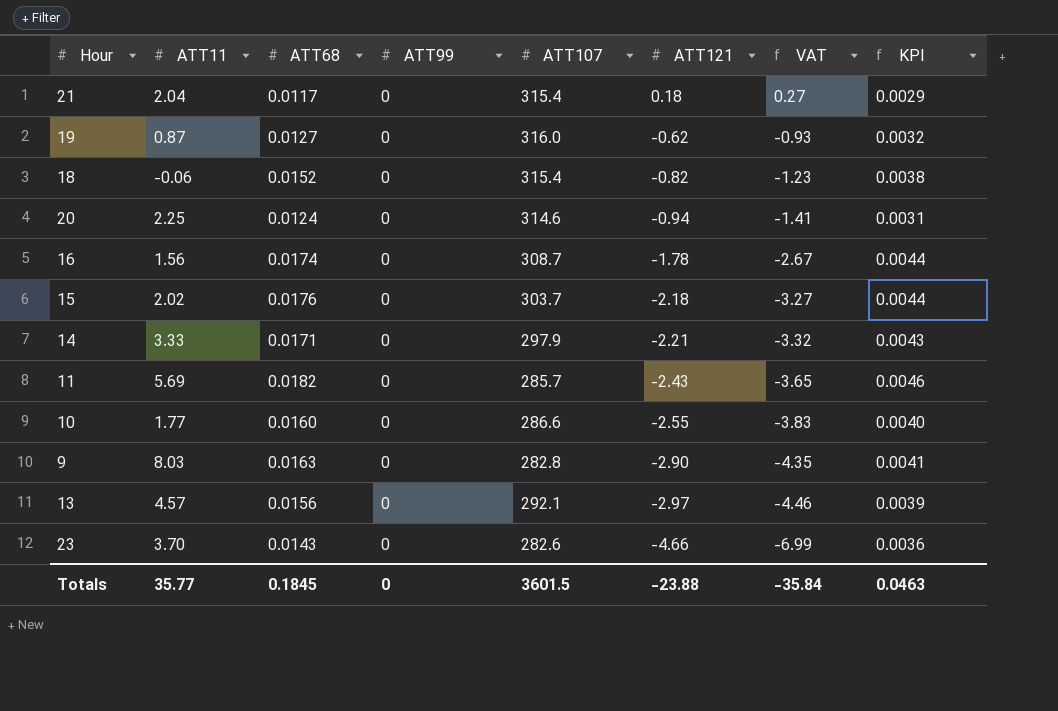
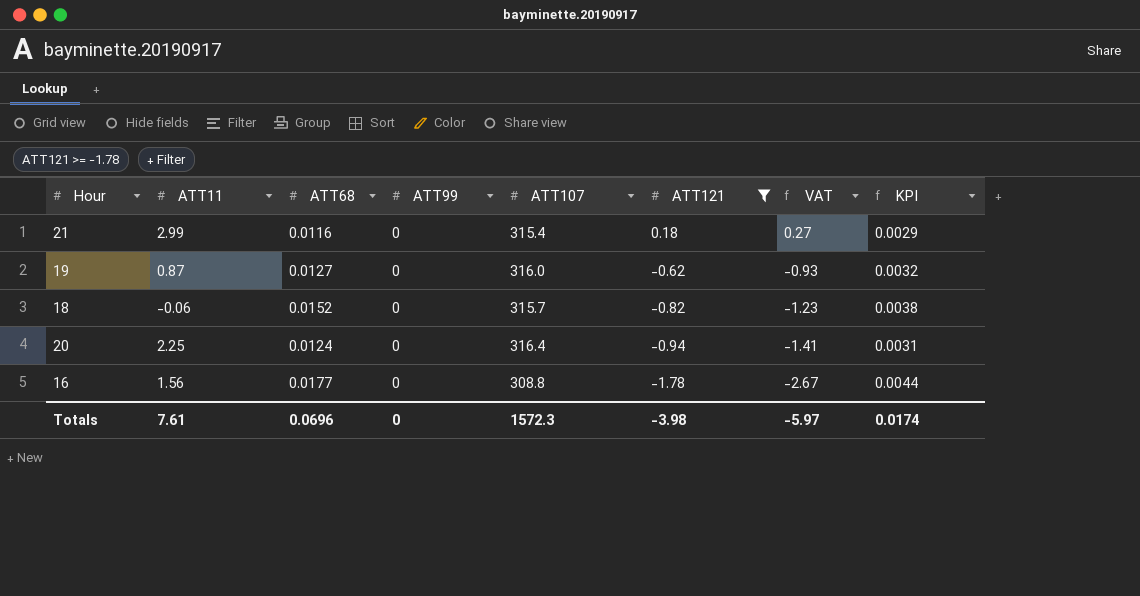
filter: none -> ATT121 >= -1.78
21 | ATT11: 2.04 -> 2.99
21 | ATT68: 0.0117 -> 0.0116
18 | ATT107: 315.4 -> 315.7
20 | ATT107: 314.6 -> 316.4
16 | ATT68: 0.0174 -> 0.0177
16 | ATT107: 308.7 -> 308.8
Totals | ATT11: 35.77 -> 7.61
Totals | ATT68: 0.1845 -> 0.0696
Totals | ATT107: 3601.5 -> 1572.3
Totals | ATT121: -23.88 -> -3.98
Totals | VAT: -35.84 -> -5.97
Totals | KPI: 0.0463 -> 0.0174

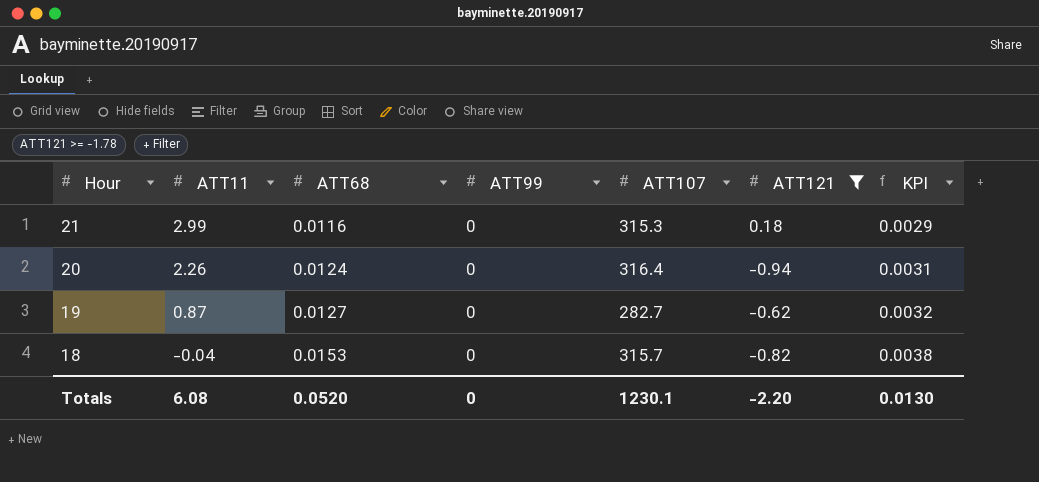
row order: ATT121 descending -> Hour descending
column VAT | formula: [ATT121] * 1.5 -> none
row 16: 1.56 | 0.0177 | 0 | 308.8 | -1.78 | -2.67 | 0.0044 -> none
21 | ATT107: 315.4 -> 315.3
20 | ATT11: 2.25 -> 2.26
19 | ATT107: 316.0 -> 282.7
18 | ATT11: -0.06 -> -0.04
18 | ATT68: 0.0152 -> 0.0153
Totals | ATT11: 7.61 -> 6.08
Totals | ATT68: 0.0696 -> 0.0520
Totals | ATT107: 1572.3 -> 1230.1
Totals | ATT121: -3.98 -> -2.20
Totals | KPI: 0.0174 -> 0.0130

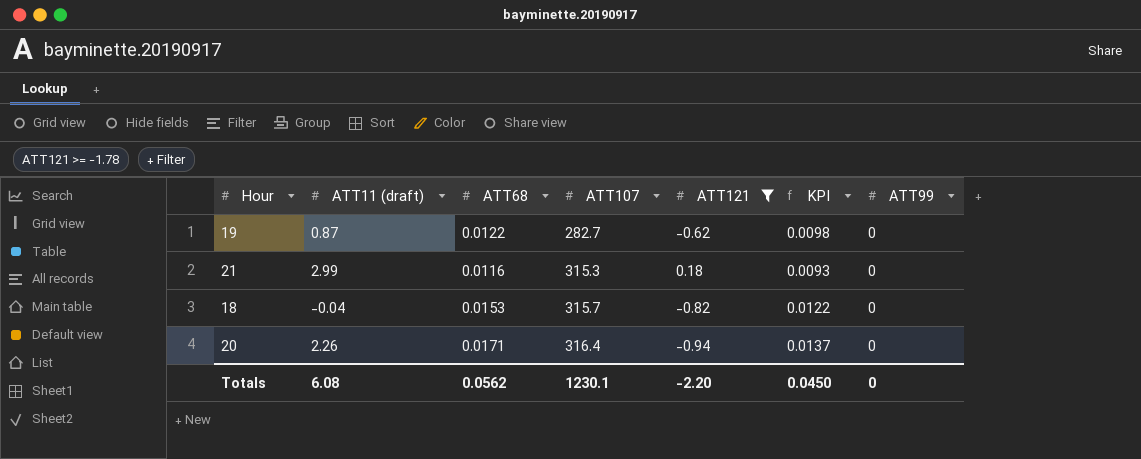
row order: Hour descending -> ATT107 ascending
column name: ATT11 -> ATT11 (draft)
column KPI | formula: [ATT68] * 0.25 -> [ATT68] * 0.8
column ATT99 | position: 4 -> 7
19 | ATT68: 0.0127 -> 0.0122
20 | ATT68: 0.0124 -> 0.0171
Totals | ATT68: 0.0520 -> 0.0562
Totals | KPI: 0.0130 -> 0.0450

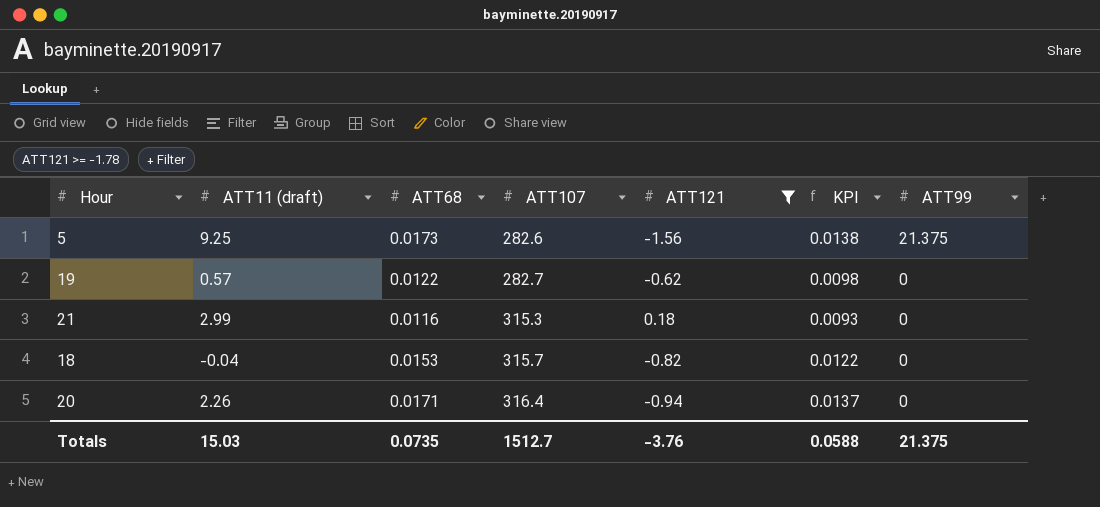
row 5: none -> 9.25 | 0.0173 | 282.6 | -1.56 | 0.0138 | 21.375
19 | ATT11 (draft): 0.87 -> 0.57
Totals | ATT11 (draft): 6.08 -> 15.03
Totals | ATT68: 0.0562 -> 0.0735
Totals | ATT107: 1230.1 -> 1512.7
Totals | ATT121: -2.20 -> -3.76
Totals | KPI: 0.0450 -> 0.0588
Totals | ATT99: 0 -> 21.375

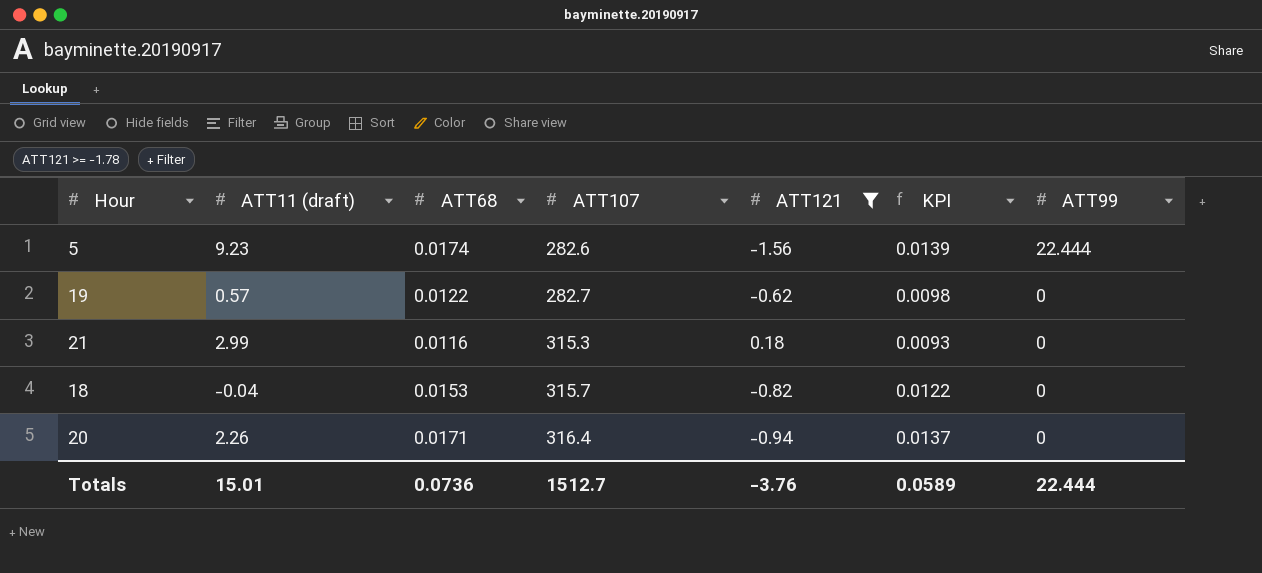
5 | ATT11 (draft): 9.25 -> 9.23
5 | ATT68: 0.0173 -> 0.0174
5 | KPI: 0.0138 -> 0.0139
5 | ATT99: 21.375 -> 22.444
Totals | ATT11 (draft): 15.03 -> 15.01
Totals | ATT68: 0.0735 -> 0.0736
Totals | KPI: 0.0588 -> 0.0589
Totals | ATT99: 21.375 -> 22.444

